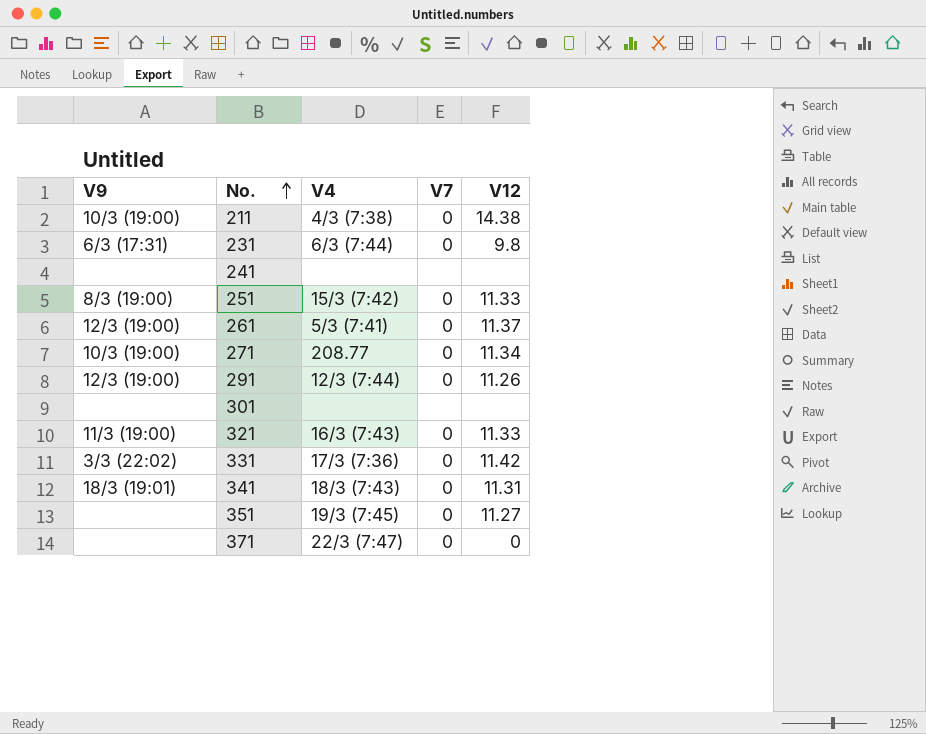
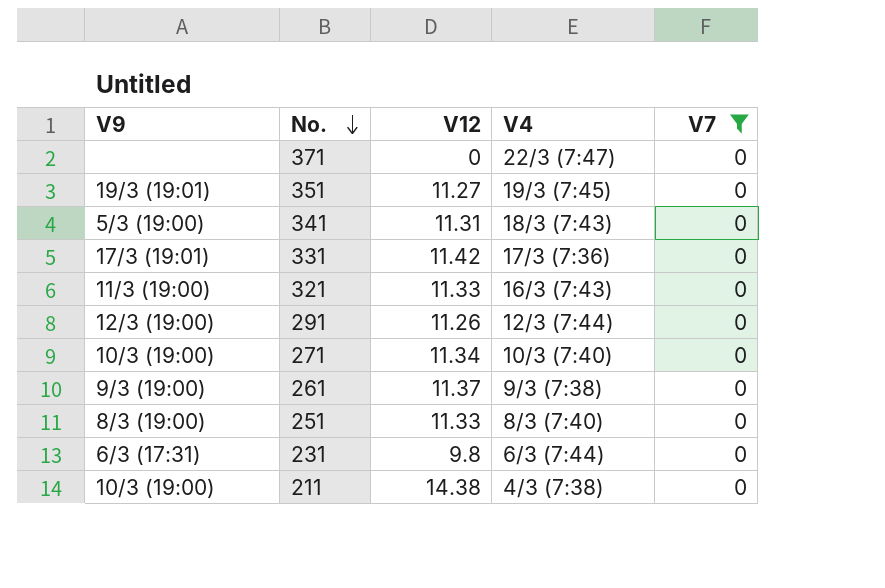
filter: none -> V7 = 0
row order: No. ascending -> No. descending
column V12 | position: 5 -> 3
351 | V9: none -> 19/3 (19:01)
341 | V9: 18/3 (19:01) -> 5/3 (19:00)
331 | V9: 3/3 (22:02) -> 17/3 (19:01)
271 | V4: 208.77 -> 10/3 (7:40)
261 | V9: 12/3 (19:00) -> 9/3 (19:00)
261 | V4: 5/3 (7:41) -> 9/3 (7:38)
251 | V4: 15/3 (7:42) -> 8/3 (7:40)

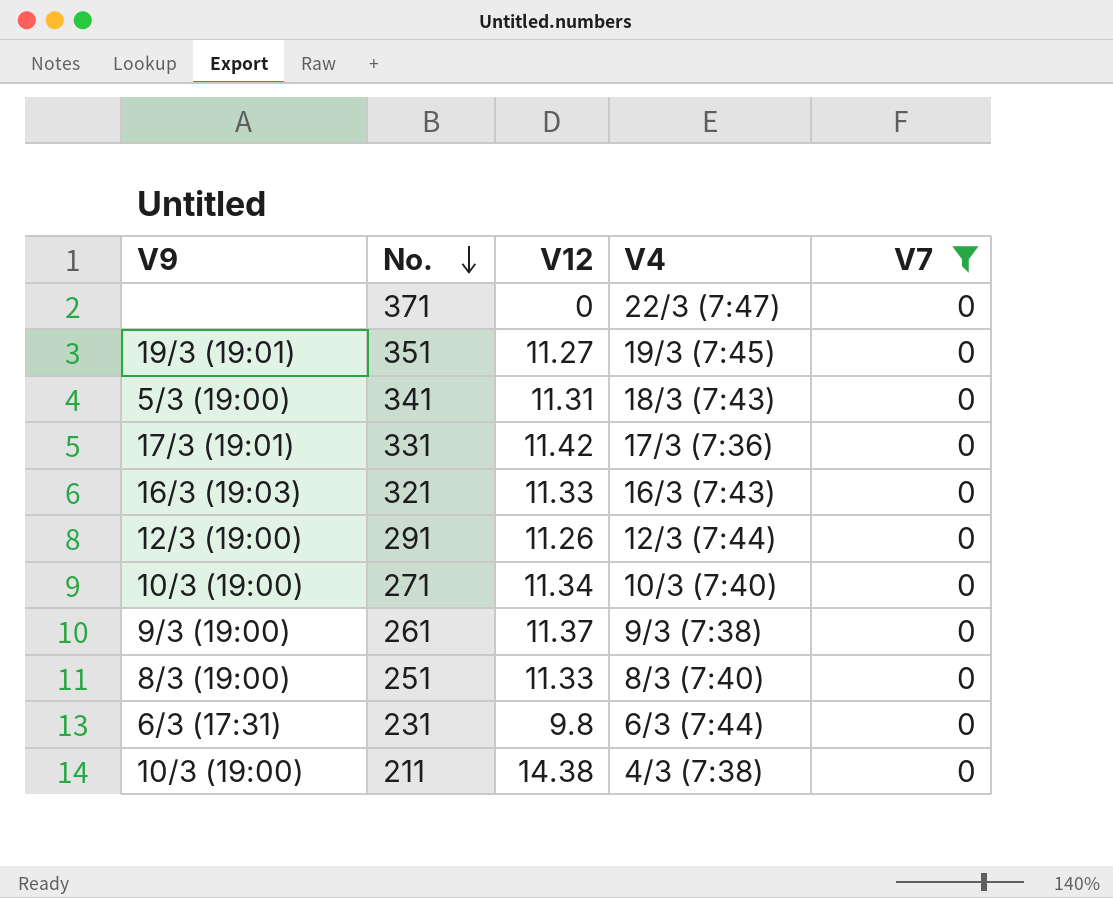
321 | V9: 11/3 (19:00) -> 16/3 (19:03)

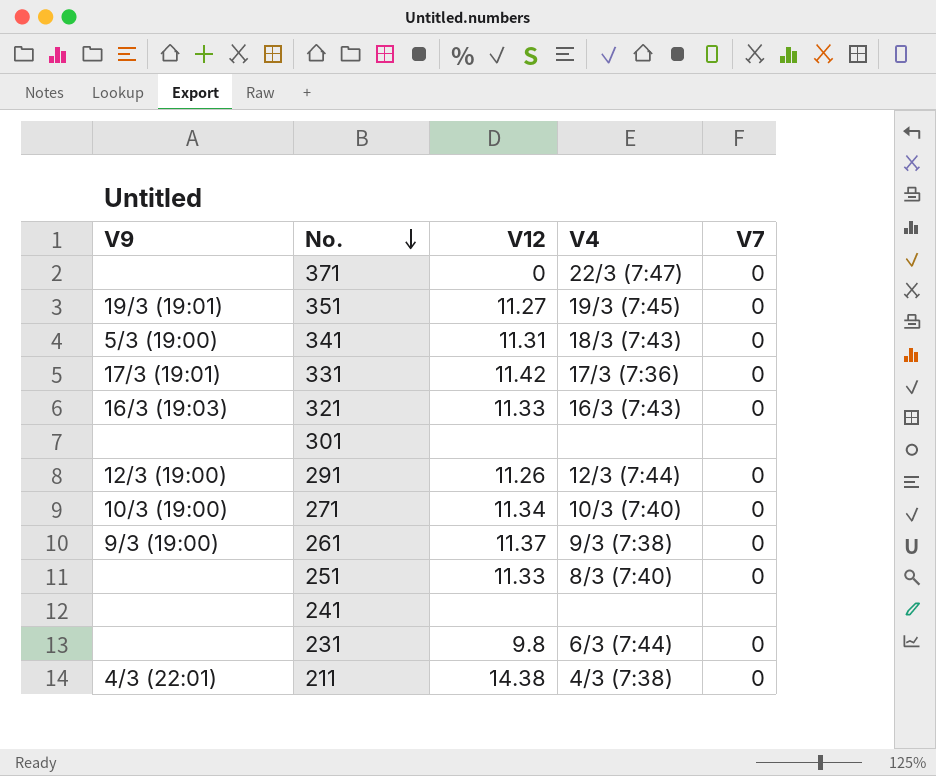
filter: V7 = 0 -> none
251 | V9: 8/3 (19:00) -> none
231 | V9: 6/3 (17:31) -> none
211 | V9: 10/3 (19:00) -> 4/3 (22:01)

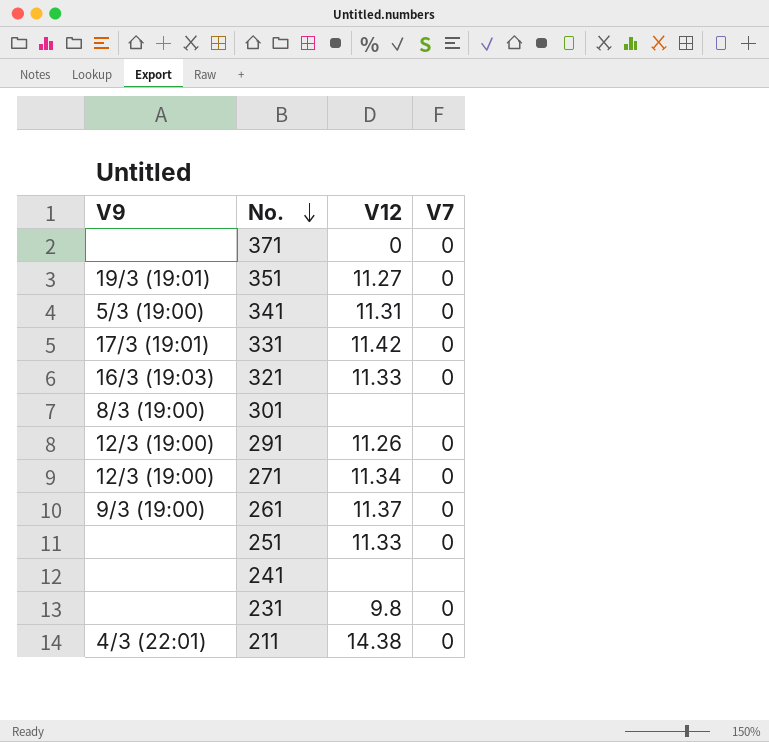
column V4 | position: 4 -> none
301 | V9: none -> 8/3 (19:00)
271 | V9: 10/3 (19:00) -> 12/3 (19:00)

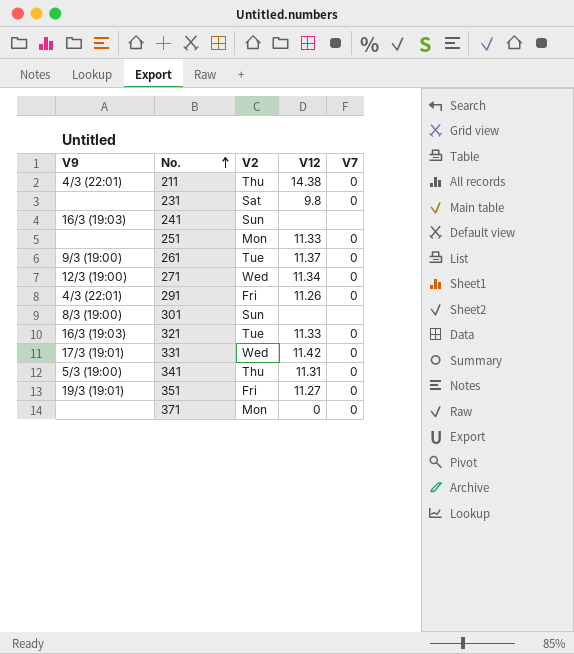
row order: No. descending -> No. ascending
column V2 | position: none -> 3
241 | V9: none -> 16/3 (19:03)
291 | V9: 12/3 (19:00) -> 4/3 (22:01)

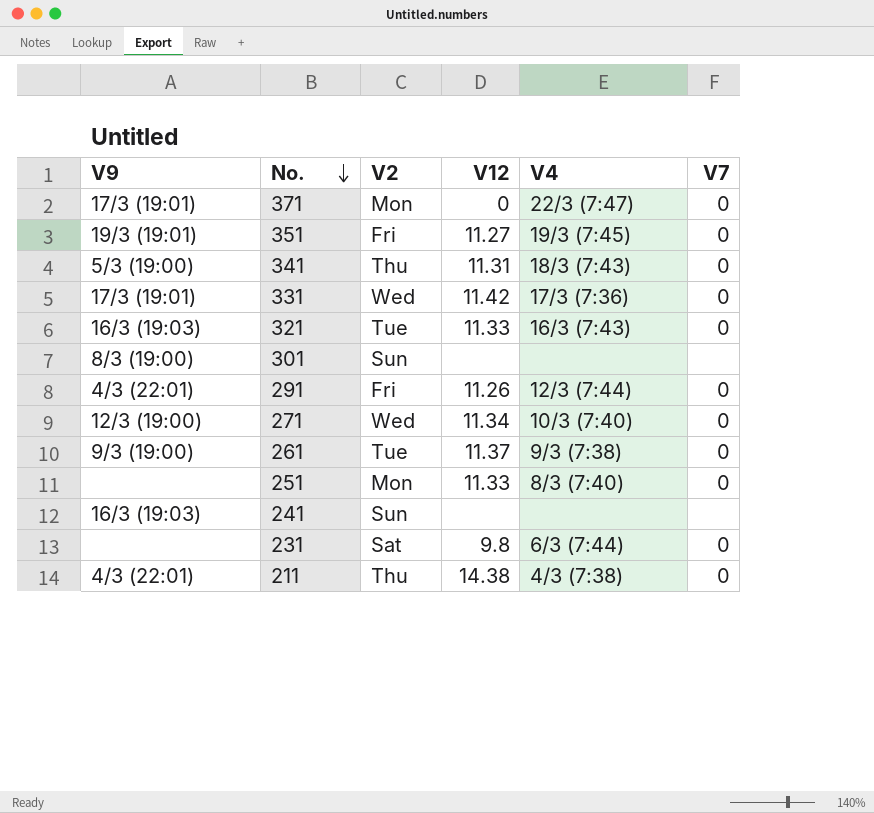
row order: No. ascending -> No. descending
column V4 | position: none -> 5
371 | V9: none -> 17/3 (19:01)

